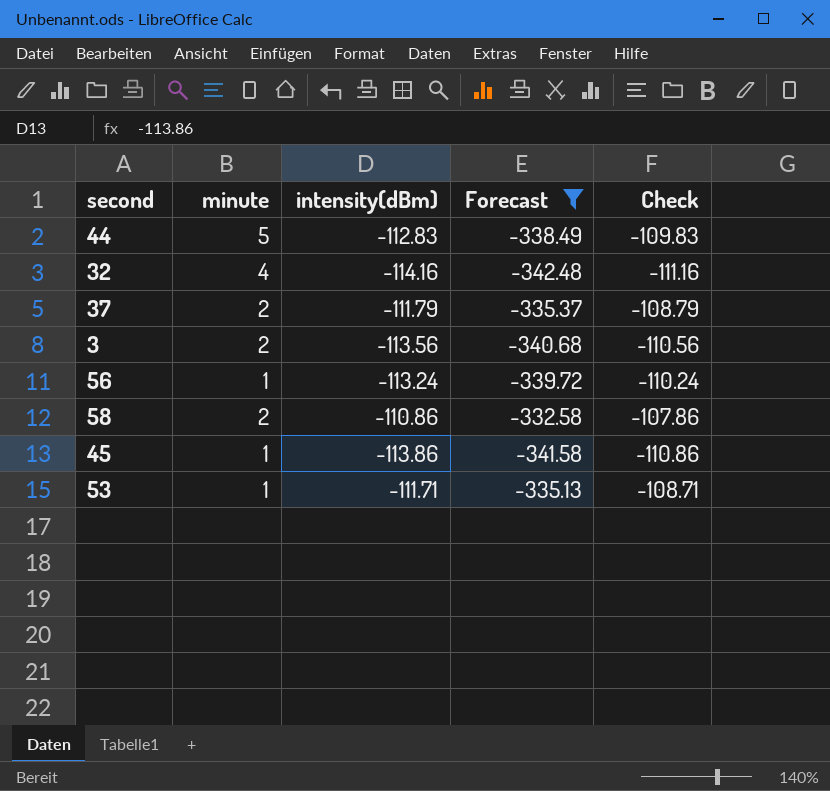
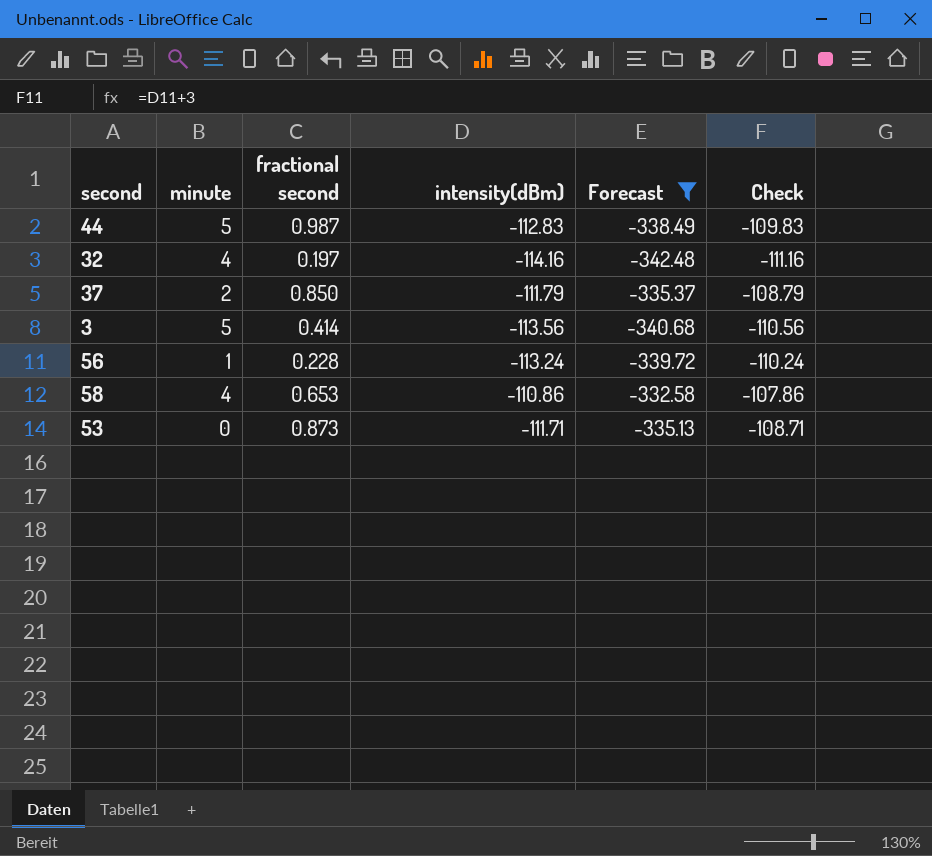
column fractional second | position: none -> 3
row 45: 1 | -113.86 | -341.58 | -110.86 -> none
3 | minute: 2 -> 5
58 | minute: 2 -> 4
53 | minute: 1 -> 0

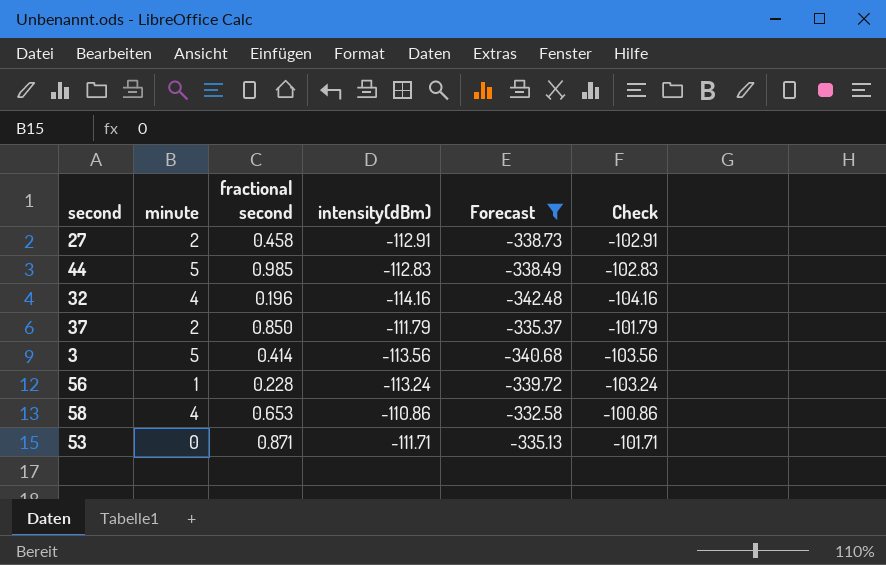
column Check | formula: [intensity(dBm)] + 3 -> [intensity(dBm)] + 10
row 27: none -> 2 | 0.458 | -112.91 | -338.73 | -102.91
44 | fractional second: 0.987 -> 0.985
32 | fractional second: 0.197 -> 0.196
53 | fractional second: 0.873 -> 0.871

